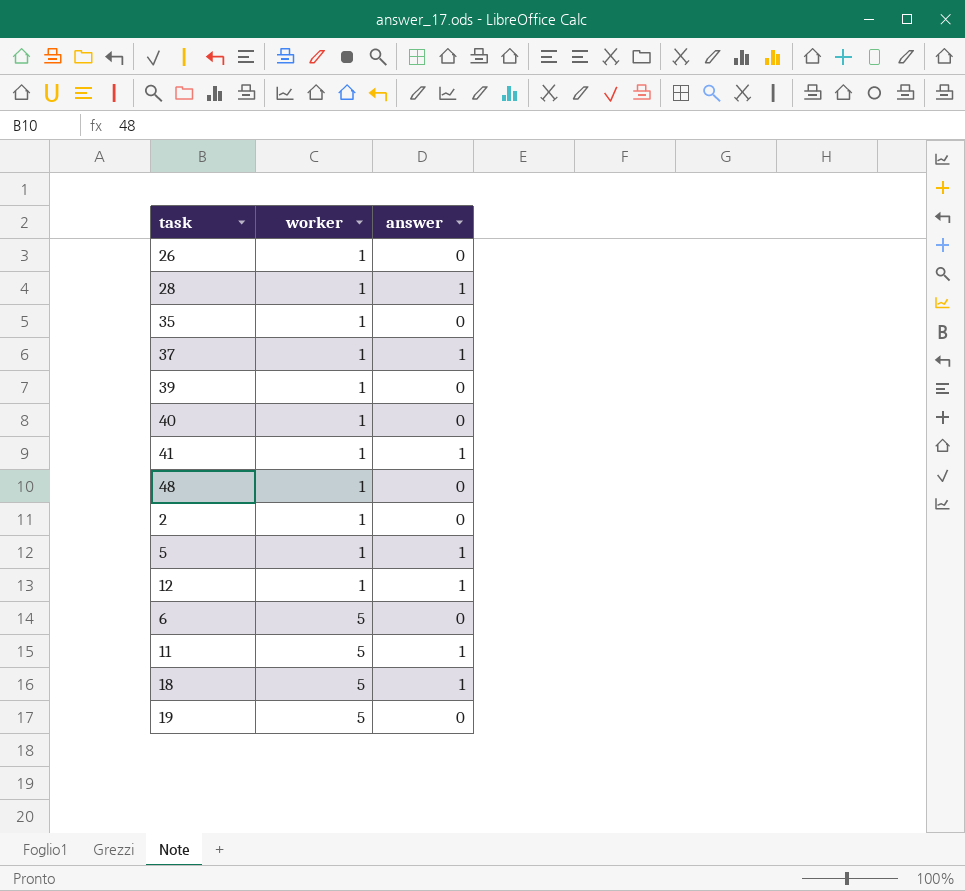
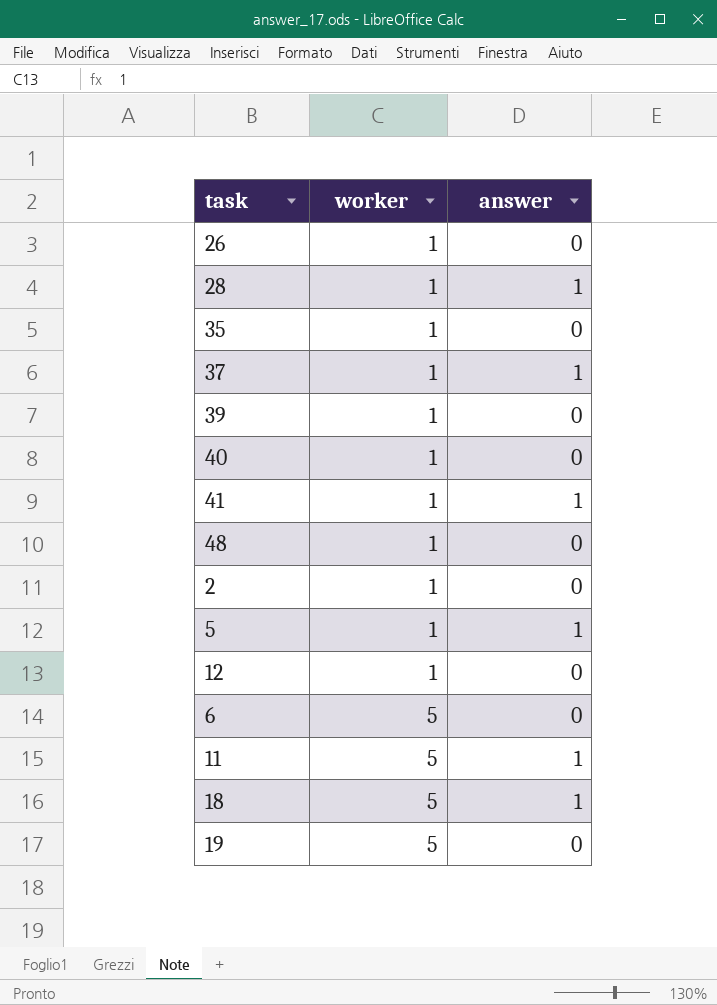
12 | answer: 1 -> 0

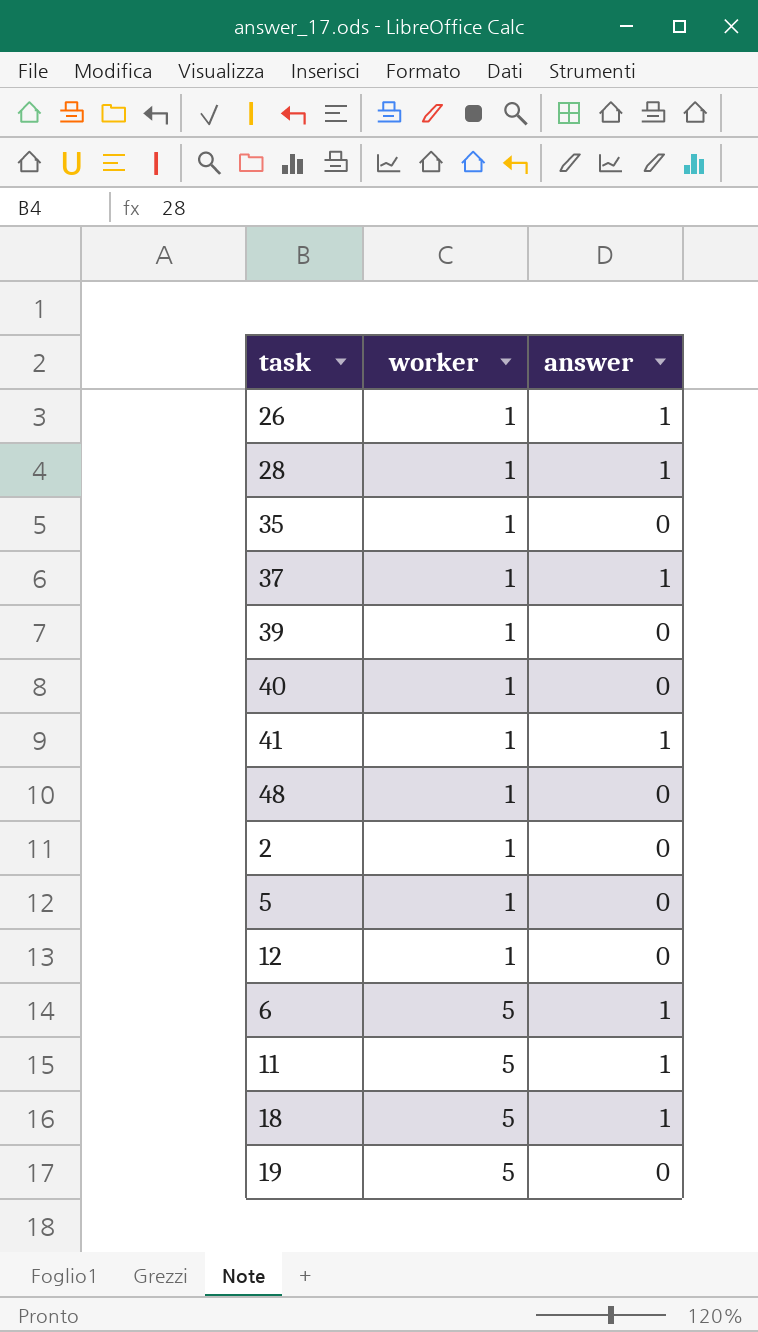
26 | answer: 0 -> 1
5 | answer: 1 -> 0
6 | answer: 0 -> 1

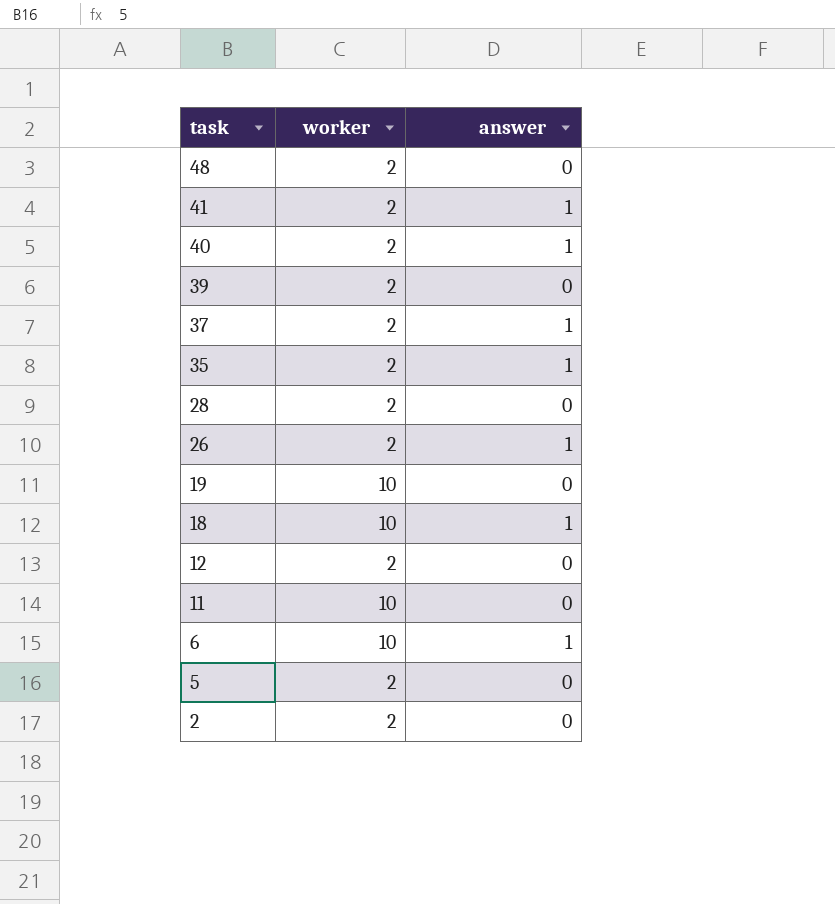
row order: worker ascending -> task descending
48 | worker: 1 -> 2
41 | worker: 1 -> 2
40 | worker: 1 -> 2
40 | answer: 0 -> 1
39 | worker: 1 -> 2
37 | worker: 1 -> 2
35 | worker: 1 -> 2
35 | answer: 0 -> 1
28 | worker: 1 -> 2
28 | answer: 1 -> 0
26 | worker: 1 -> 2
19 | worker: 5 -> 10
18 | worker: 5 -> 10
12 | worker: 1 -> 2
11 | worker: 5 -> 10
11 | answer: 1 -> 0
6 | worker: 5 -> 10
5 | worker: 1 -> 2
2 | worker: 1 -> 2

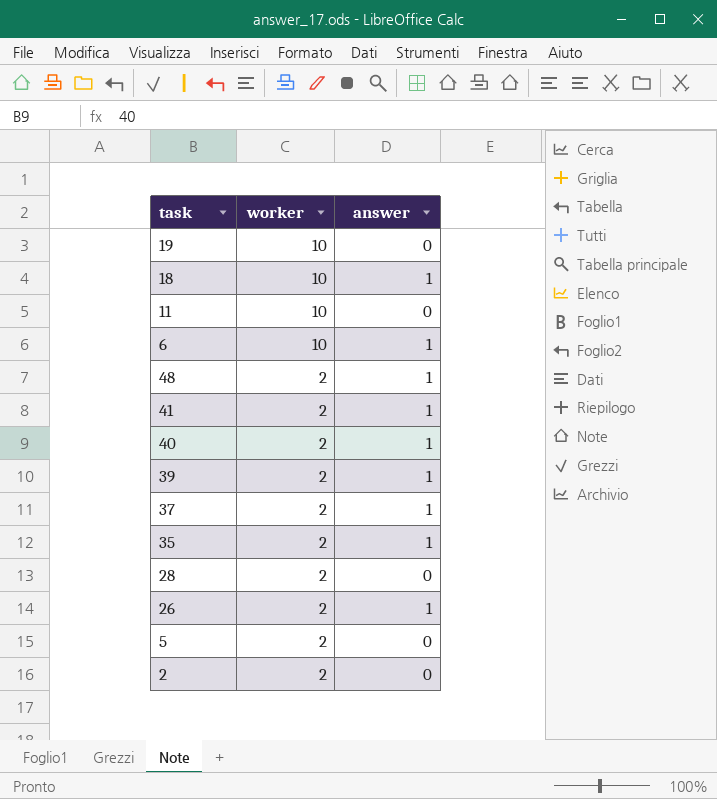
row order: task descending -> worker descending
row 12: 2 | 0 -> none
48 | answer: 0 -> 1
39 | answer: 0 -> 1

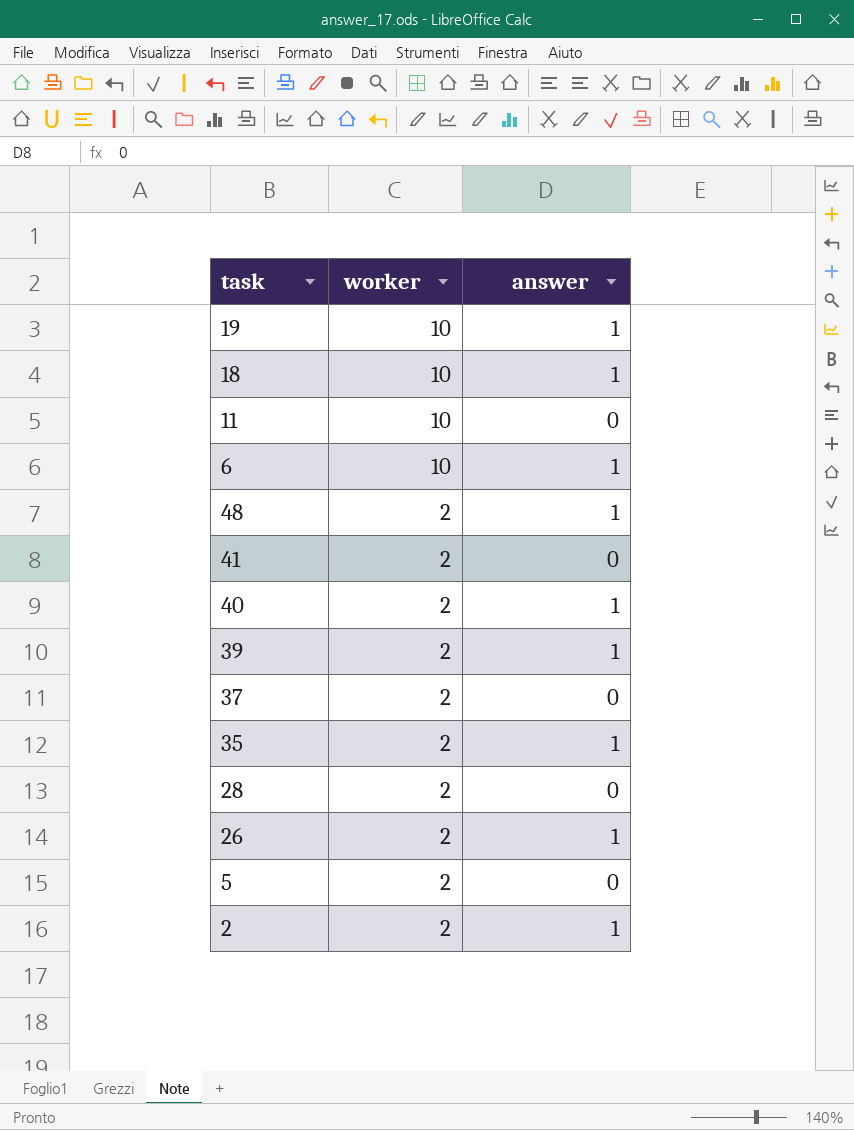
19 | answer: 0 -> 1
41 | answer: 1 -> 0
37 | answer: 1 -> 0
2 | answer: 0 -> 1

